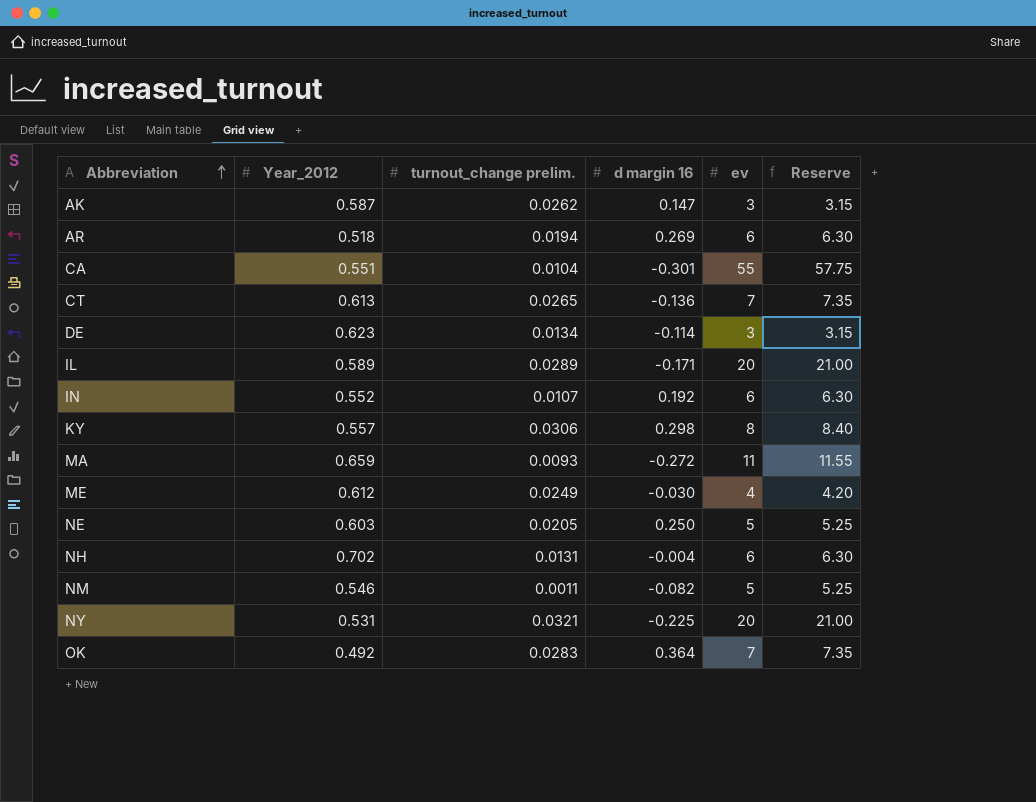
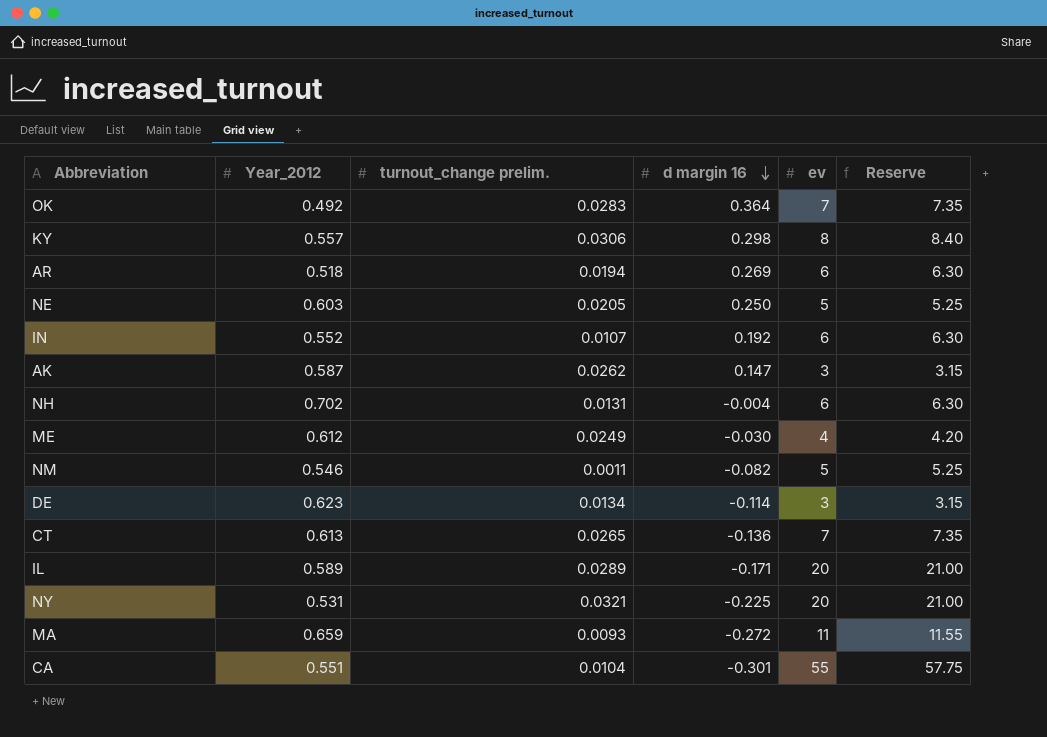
row order: Abbreviation ascending -> d margin 16 descending

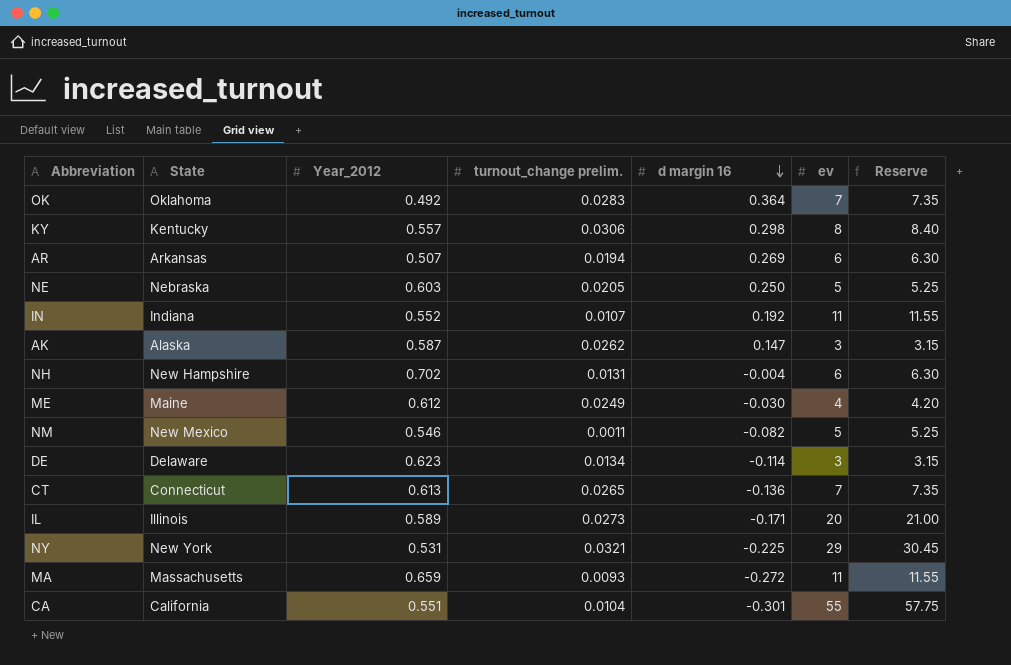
column State | position: none -> 2
AR | Year_2012: 0.518 -> 0.507
IN | ev: 6 -> 11
IN | Reserve: 6.30 -> 11.55
IL | turnout_change prelim.: 0.0289 -> 0.0273
NY | ev: 20 -> 29
NY | Reserve: 21.00 -> 30.45

